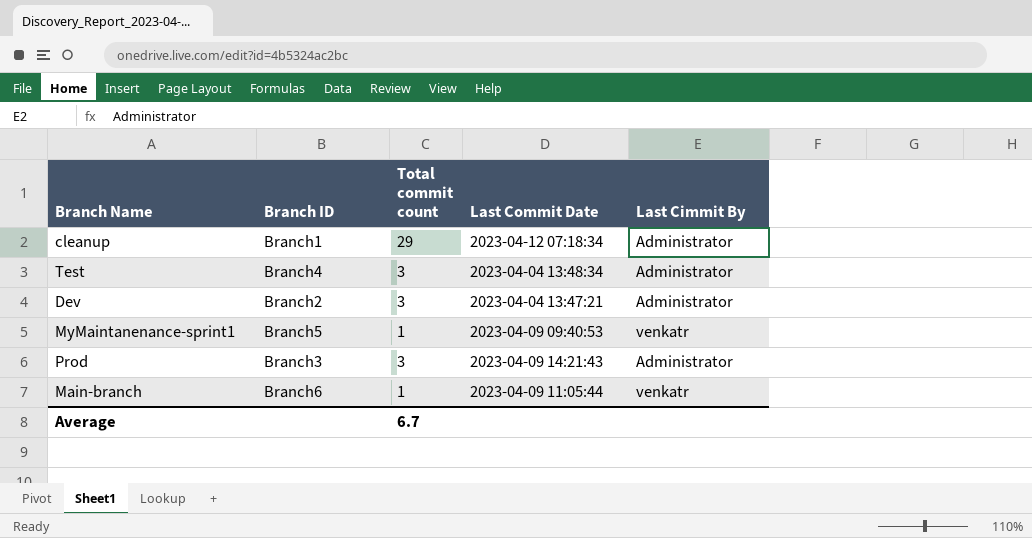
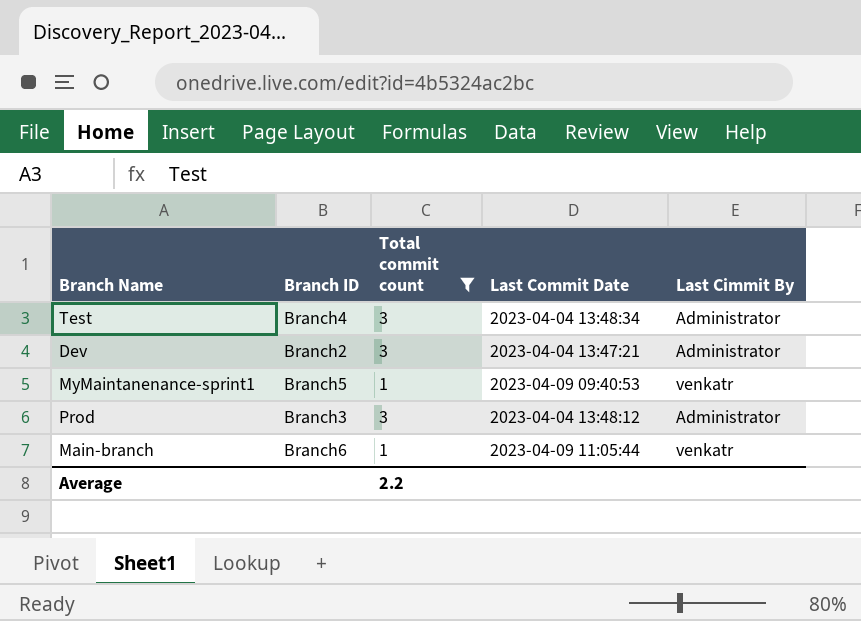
filter: none -> Total commit count != 29
Prod | Last Commit Date: 2023-04-09 14:21:43 -> 2023-04-04 13:48:12
Average | Total commit count: 6.7 -> 2.2

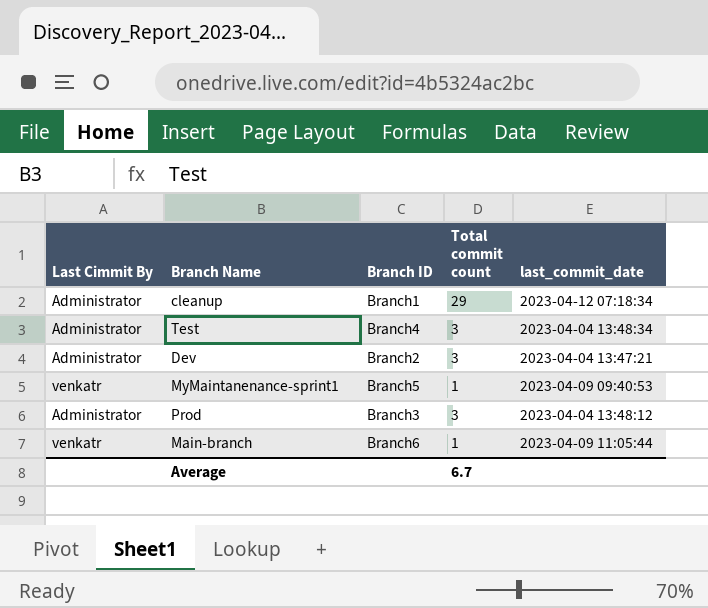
filter: Total commit count != 29 -> none
column Last Cimmit By | position: 5 -> 1
column name: Last Commit Date -> last_commit_date
Average | Total commit count: 2.2 -> 6.7

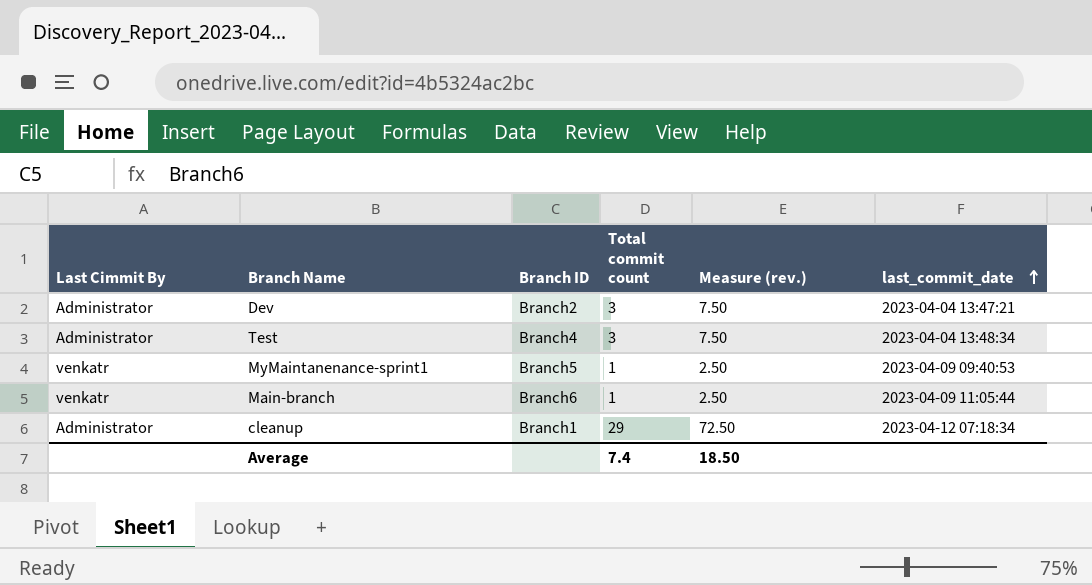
row order: none -> last_commit_date ascending
column Measure (rev.) | formula: none -> [Total commit count] * 2.5
row Prod: Administrator | Branch3 | 3 | 2023-04-04 13:48:12 -> none
Average | Total commit count: 6.7 -> 7.4

